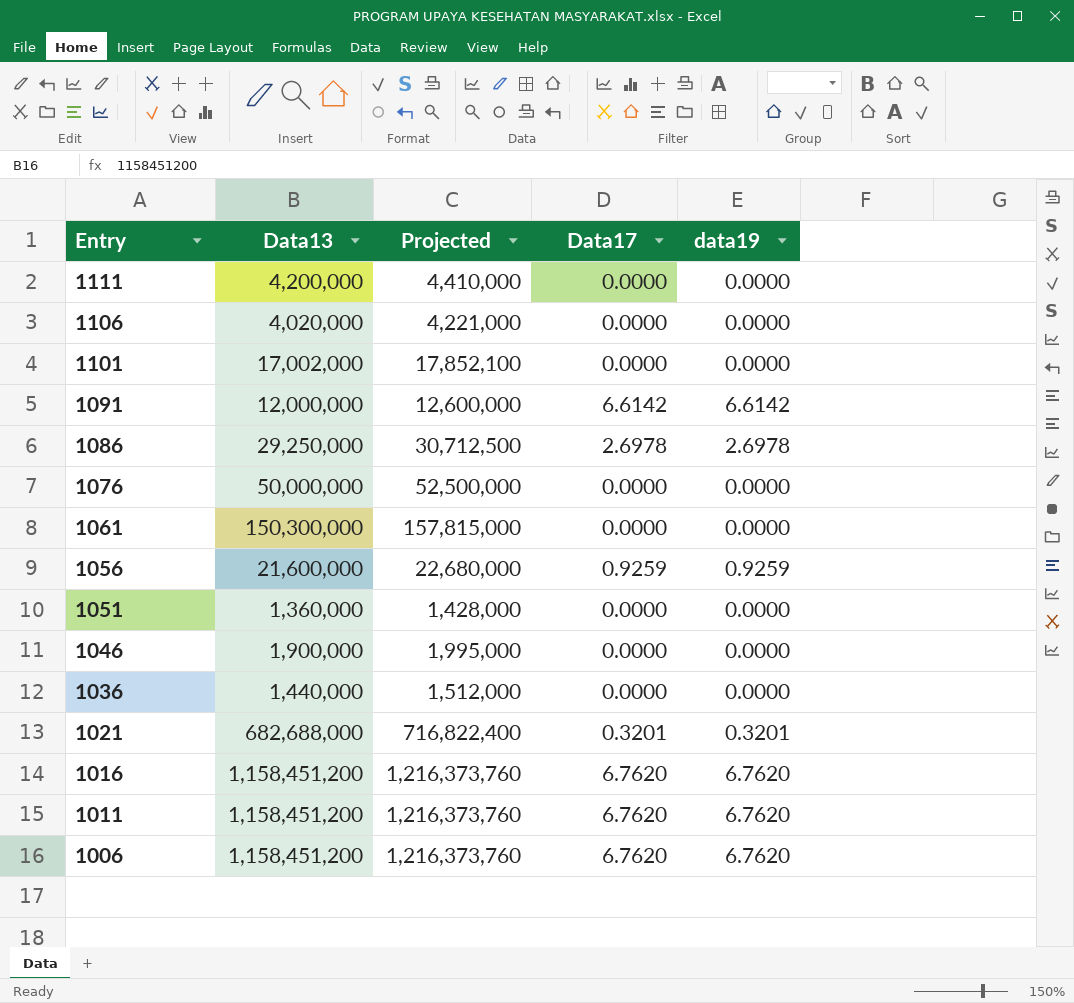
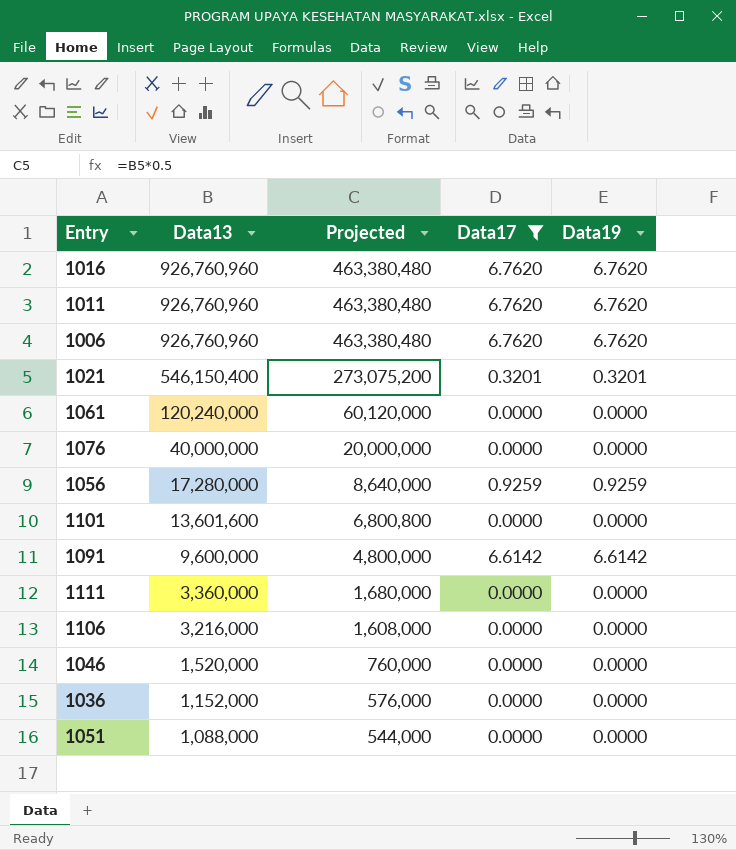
filter: none -> Data17 != 2.6978
row order: Entry descending -> Data13 descending
column Projected | formula: [Data13] * 1.05 -> [Data13] * 0.5
column name: data19 -> Data19
1016 | Data13: 1,158,451,200 -> 926,760,960
1011 | Data13: 1,158,451,200 -> 926,760,960
1006 | Data13: 1,158,451,200 -> 926,760,960
1021 | Data13: 682,688,000 -> 546,150,400
1061 | Data13: 150,300,000 -> 120,240,000
1076 | Data13: 50,000,000 -> 40,000,000
1056 | Data13: 21,600,000 -> 17,280,000
1101 | Data13: 17,002,000 -> 13,601,600
1091 | Data13: 12,000,000 -> 9,600,000
1111 | Data13: 4,200,000 -> 3,360,000
1106 | Data13: 4,020,000 -> 3,216,000
1046 | Data13: 1,900,000 -> 1,520,000
1036 | Data13: 1,440,000 -> 1,152,000
1051 | Data13: 1,360,000 -> 1,088,000

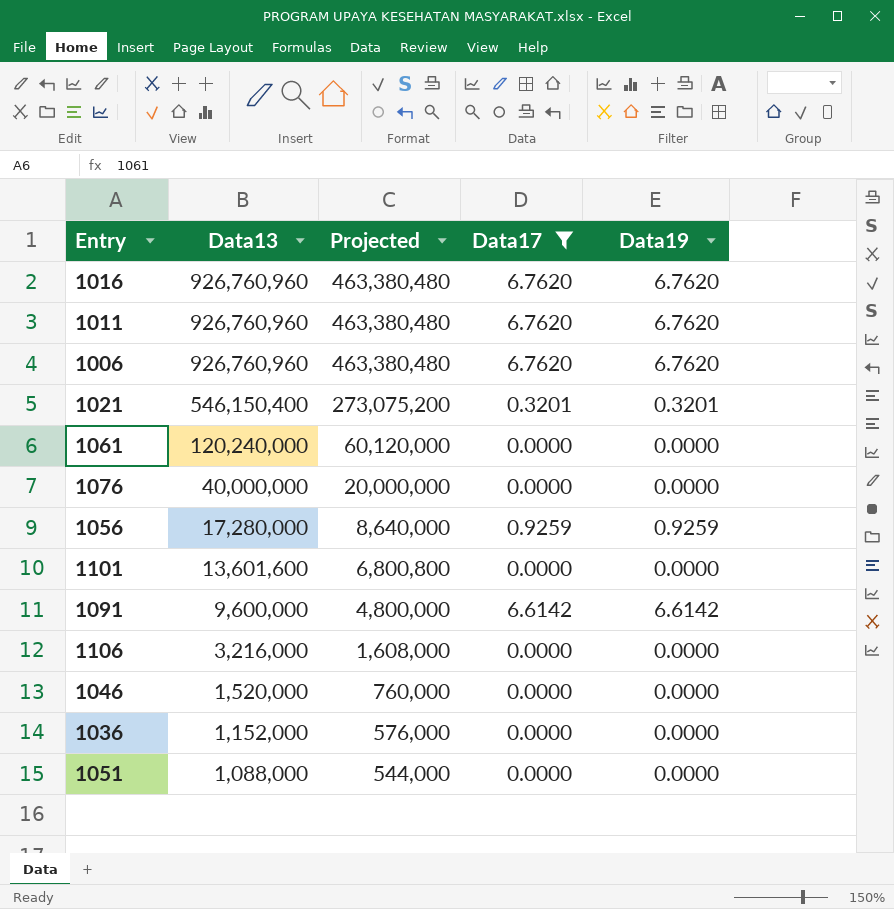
row 1111: 3,360,000 | 1,680,000 | 0.0000 | 0.0000 -> none

